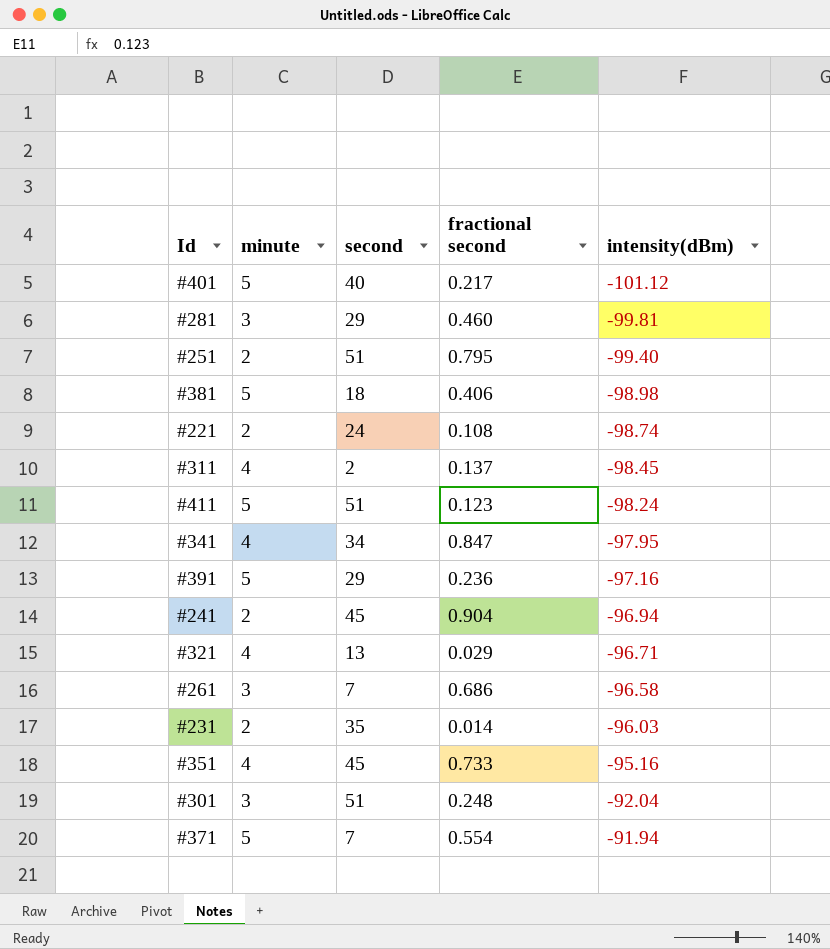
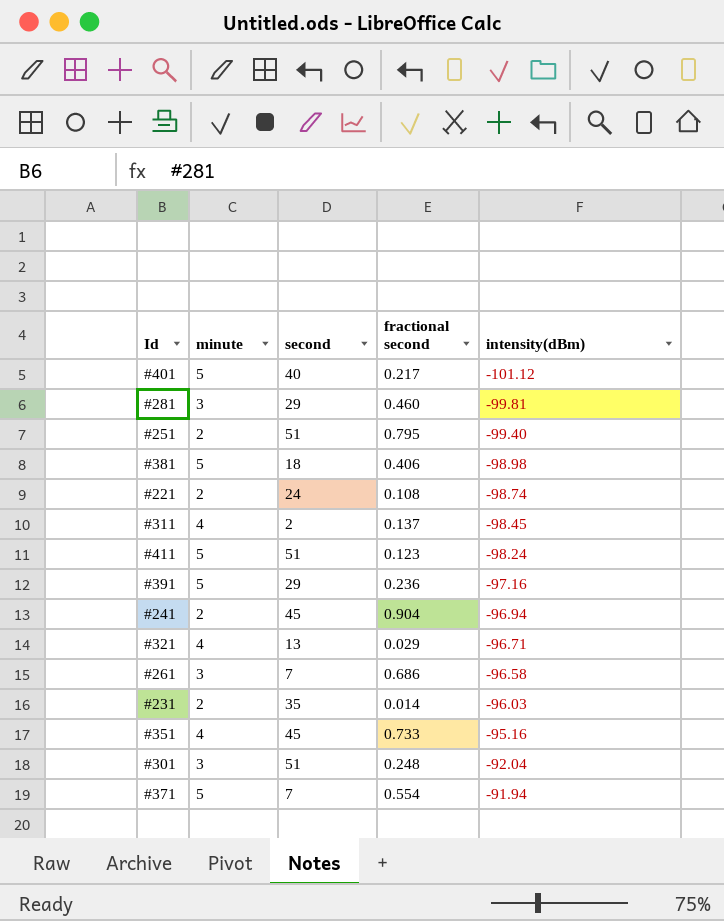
row #341: 4 | 34 | 0.847 | -97.95 -> none

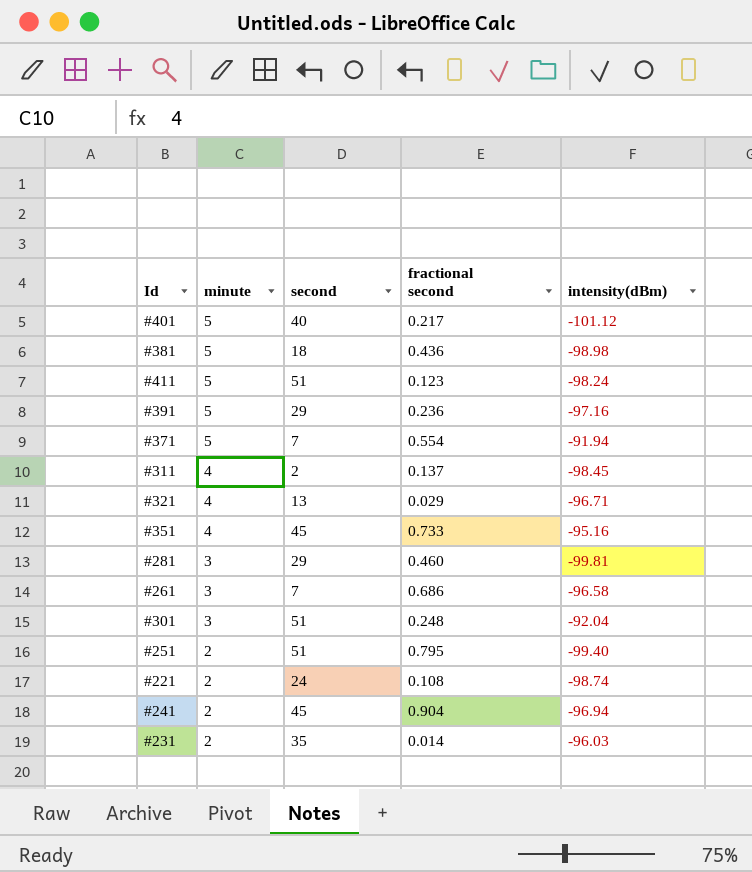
row order: intensity(dBm) ascending -> minute descending
#381 | fractional second: 0.406 -> 0.436

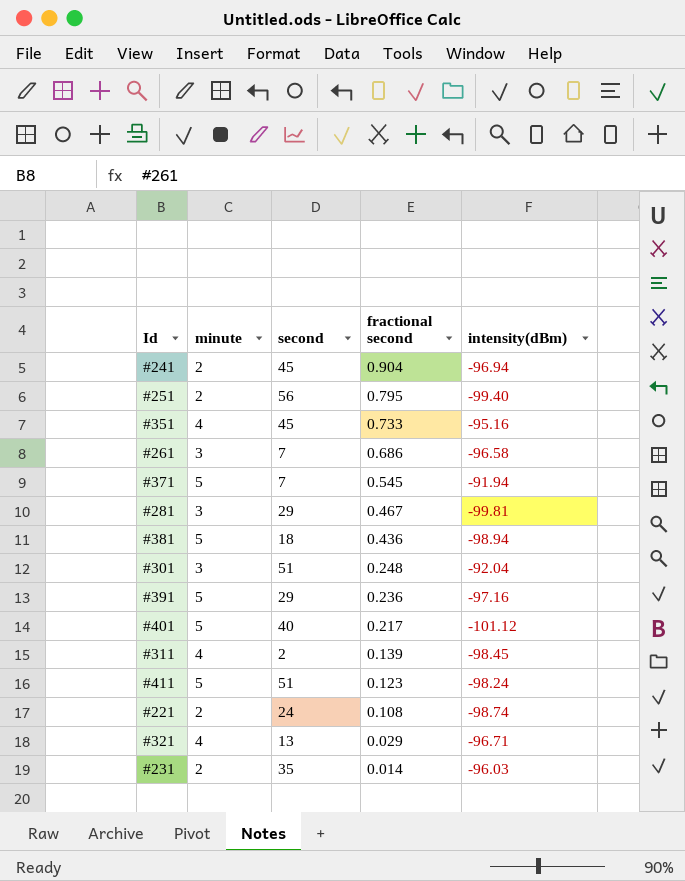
row order: minute descending -> fractional second descending
#251 | second: 51 -> 56
#371 | fractional second: 0.554 -> 0.545
#281 | fractional second: 0.460 -> 0.467
#381 | intensity(dBm): -98.98 -> -98.94
#311 | fractional second: 0.137 -> 0.139

